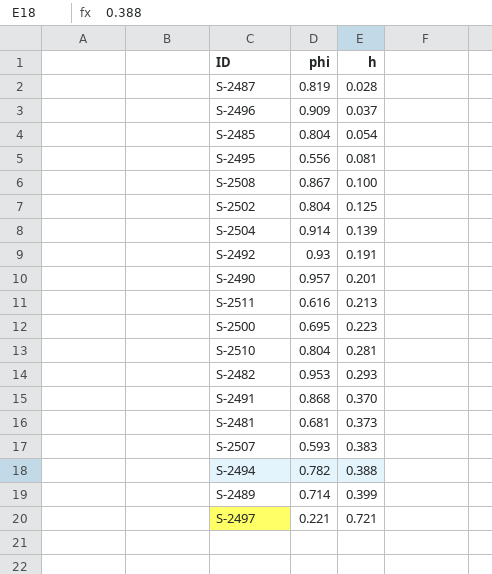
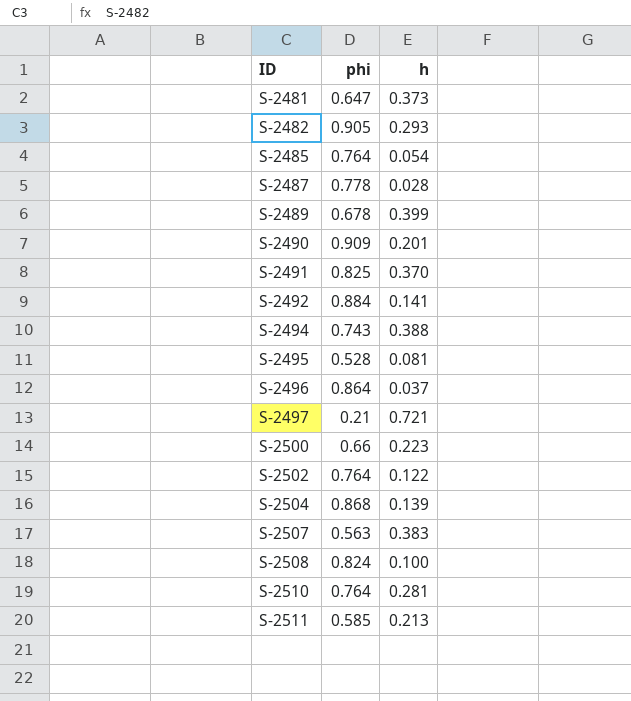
row order: h ascending -> ID ascending
S-2481 | phi: 0.681 -> 0.647
S-2482 | phi: 0.953 -> 0.905
S-2485 | phi: 0.804 -> 0.764
S-2487 | phi: 0.819 -> 0.778
S-2489 | phi: 0.714 -> 0.678
S-2490 | phi: 0.957 -> 0.909
S-2491 | phi: 0.868 -> 0.825
S-2492 | phi: 0.93 -> 0.884
S-2492 | h: 0.191 -> 0.141
S-2494 | phi: 0.782 -> 0.743
S-2495 | phi: 0.556 -> 0.528
S-2496 | phi: 0.909 -> 0.864
S-2497 | phi: 0.221 -> 0.21
S-2500 | phi: 0.695 -> 0.66
S-2502 | phi: 0.804 -> 0.764
S-2502 | h: 0.125 -> 0.122
S-2504 | phi: 0.914 -> 0.868
S-2507 | phi: 0.593 -> 0.563
S-2508 | phi: 0.867 -> 0.824
S-2510 | phi: 0.804 -> 0.764
S-2511 | phi: 0.616 -> 0.585

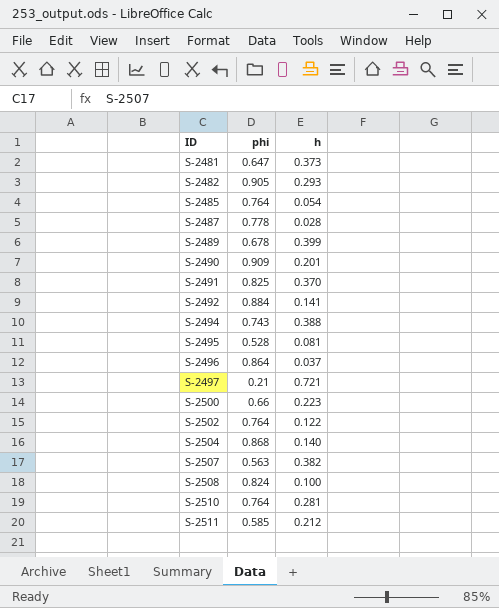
S-2504 | h: 0.139 -> 0.140
S-2507 | h: 0.383 -> 0.382
S-2511 | h: 0.213 -> 0.212

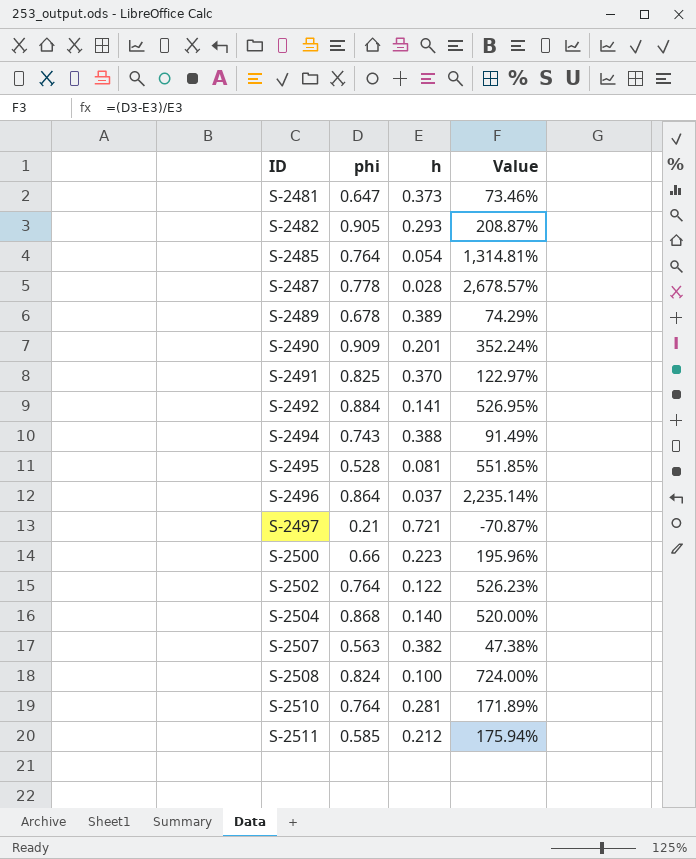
column Value | formula: none -> ([phi] - [h]) / [h]
S-2489 | h: 0.399 -> 0.389

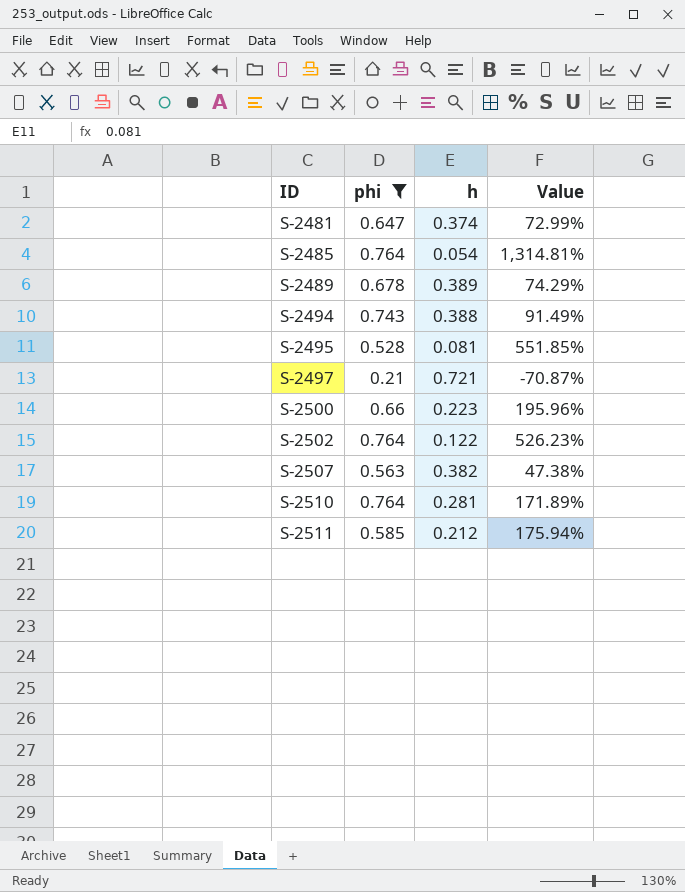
filter: none -> phi <= 0.764
S-2481 | h: 0.373 -> 0.374
S-2481 | Value: 73.46% -> 72.99%

